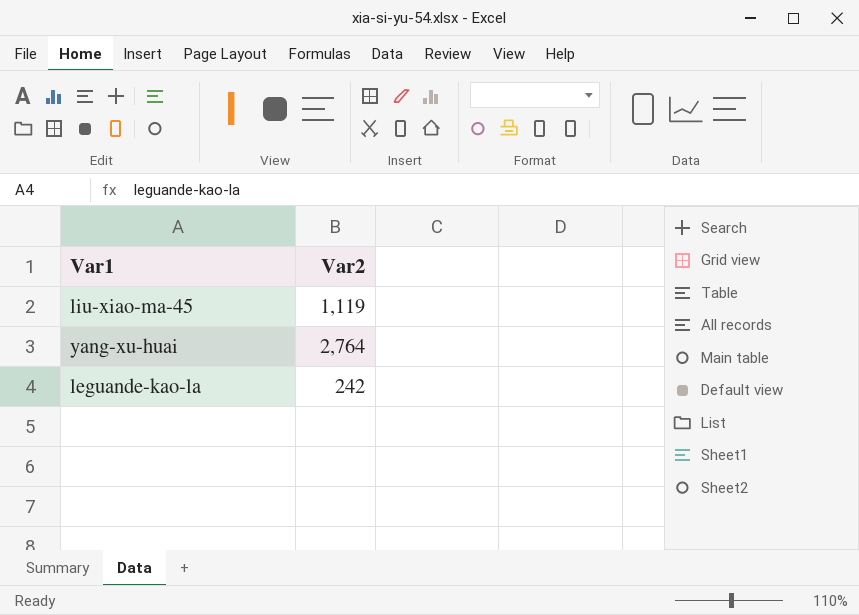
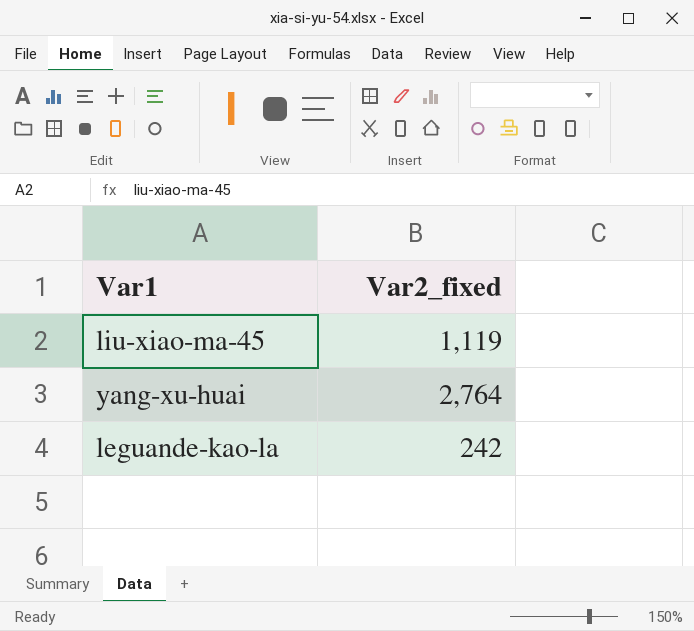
column name: Var2 -> Var2_fixed

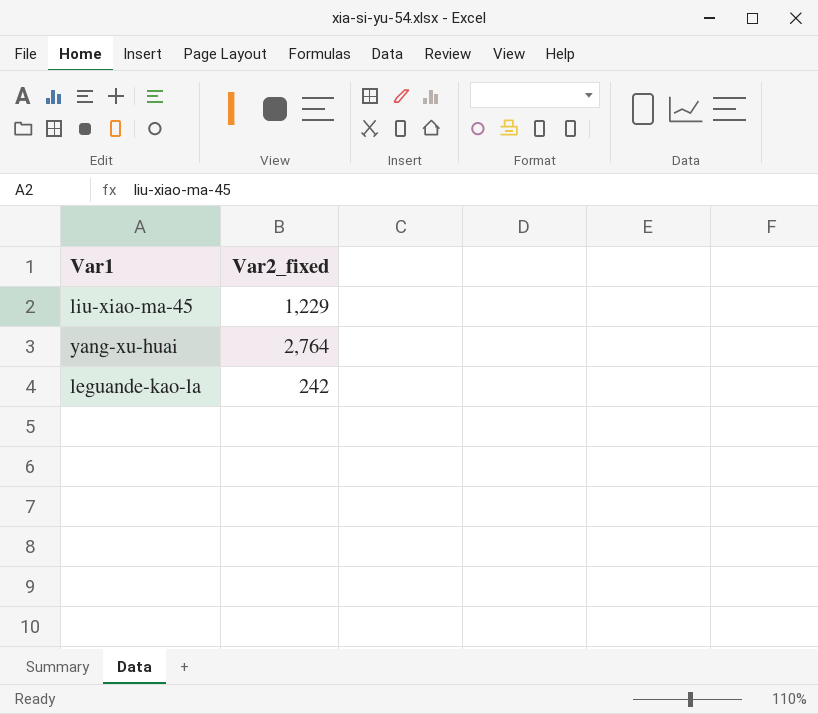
liu-xiao-ma-45 | Var2_fixed: 1,119 -> 1,229

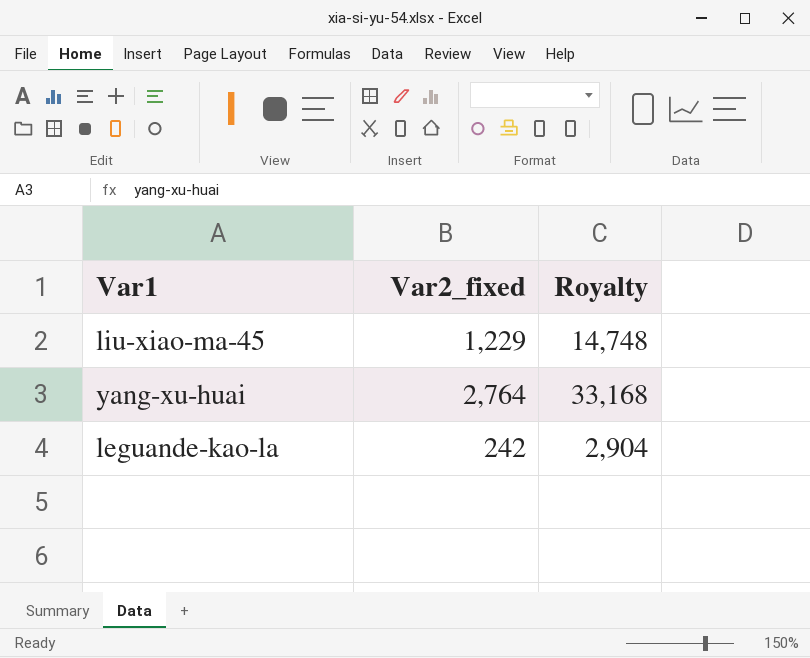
column Royalty | formula: none -> [Var2_fixed] * 12

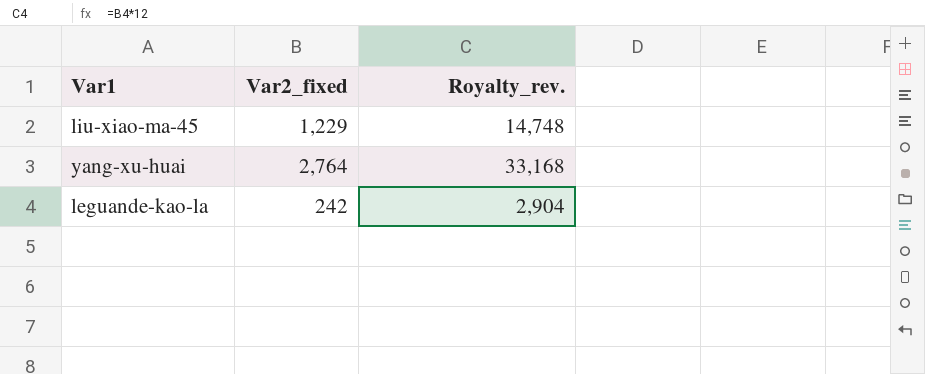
column name: Royalty -> Royalty_rev.

